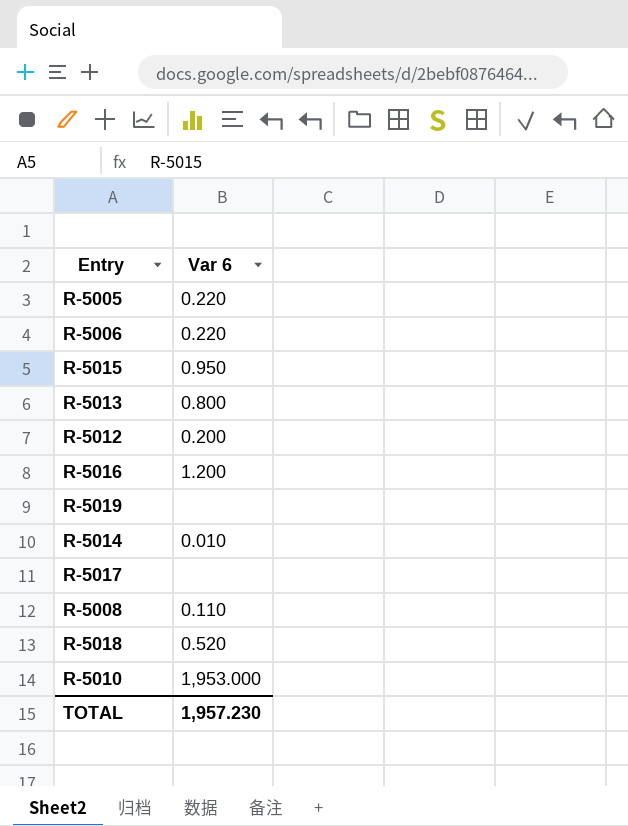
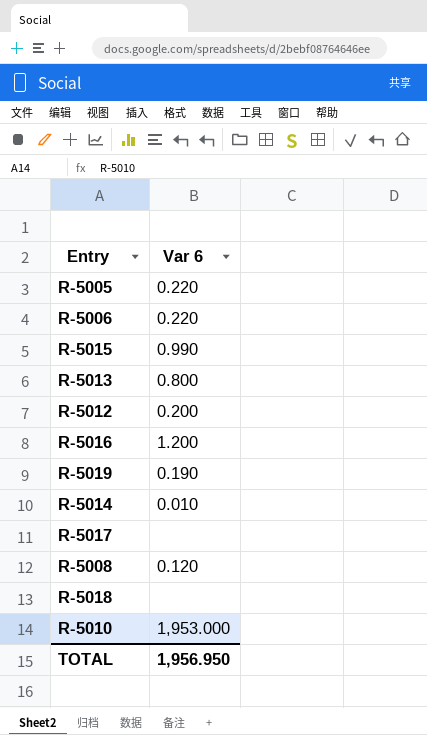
R-5015 | Var 6: 0.950 -> 0.990
R-5019 | Var 6: none -> 0.190
R-5008 | Var 6: 0.110 -> 0.120
R-5018 | Var 6: 0.520 -> none
TOTAL | Var 6: 1,957.230 -> 1,956.950

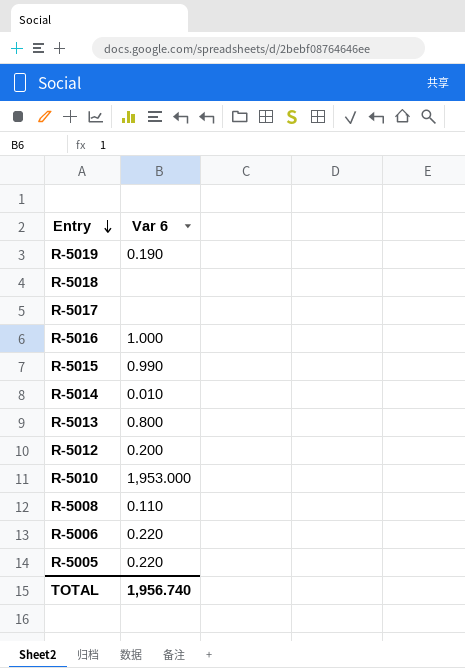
row order: none -> Entry descending
R-5016 | Var 6: 1.200 -> 1.000
R-5008 | Var 6: 0.120 -> 0.110
TOTAL | Var 6: 1,956.950 -> 1,956.740

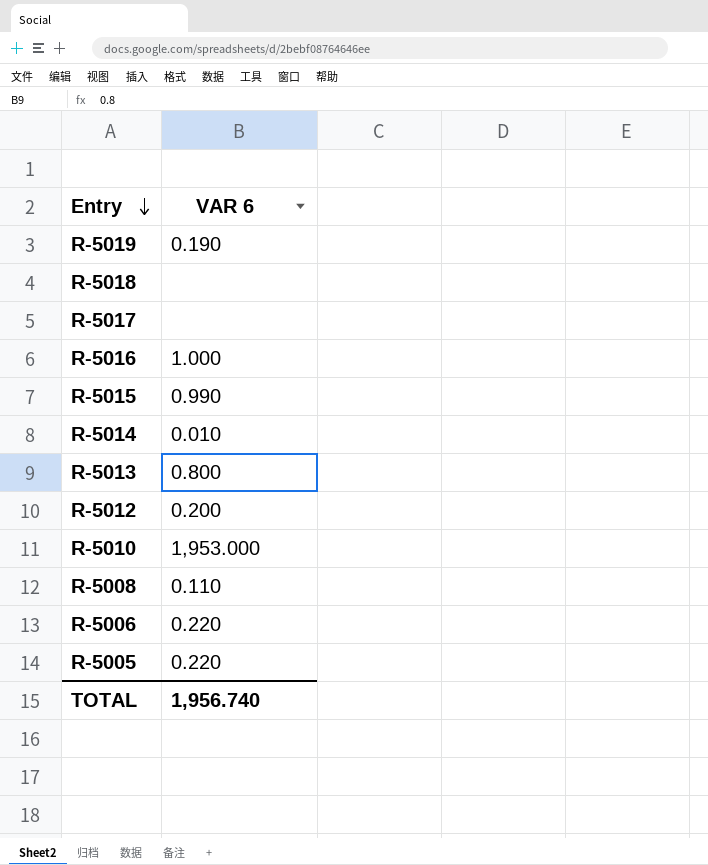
column name: Var 6 -> VAR 6

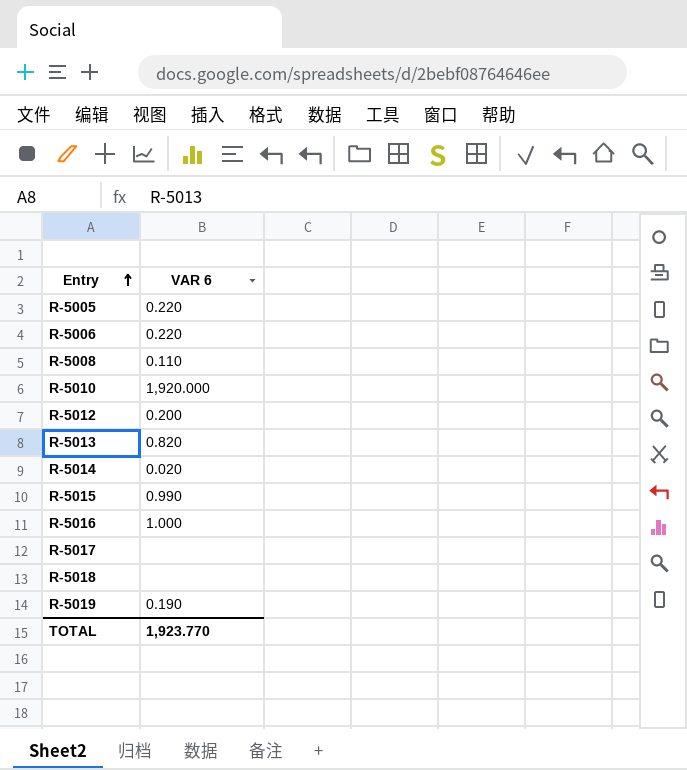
row order: Entry descending -> Entry ascending
R-5010 | VAR 6: 1,953.000 -> 1,920.000
R-5013 | VAR 6: 0.800 -> 0.820
R-5014 | VAR 6: 0.010 -> 0.020
TOTAL | VAR 6: 1,956.740 -> 1,923.770

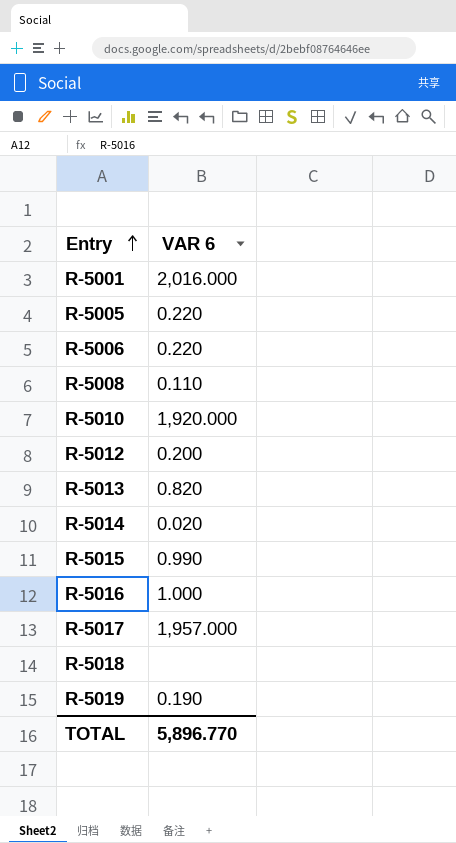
row R-5001: none -> 2,016.000
R-5017 | VAR 6: none -> 1,957.000
TOTAL | VAR 6: 1,923.770 -> 5,896.770

